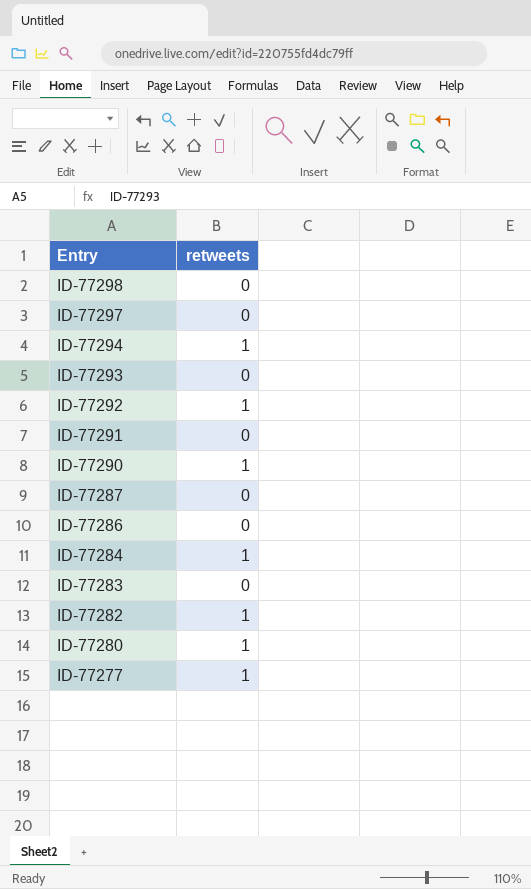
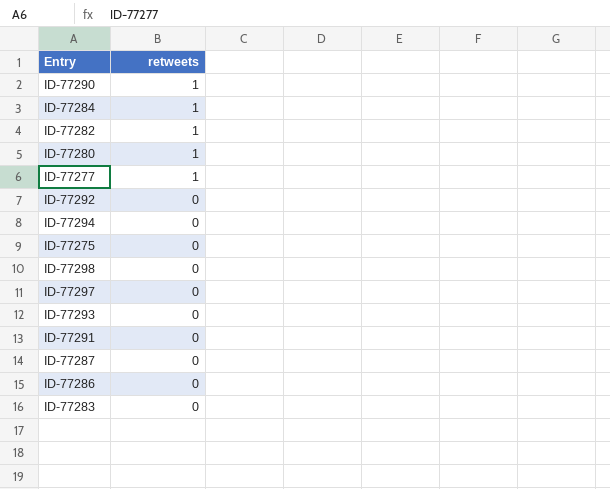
row order: Entry descending -> retweets descending
ID-77292 | retweets: 1 -> 0
ID-77294 | retweets: 1 -> 0
row ID-77275: none -> 0

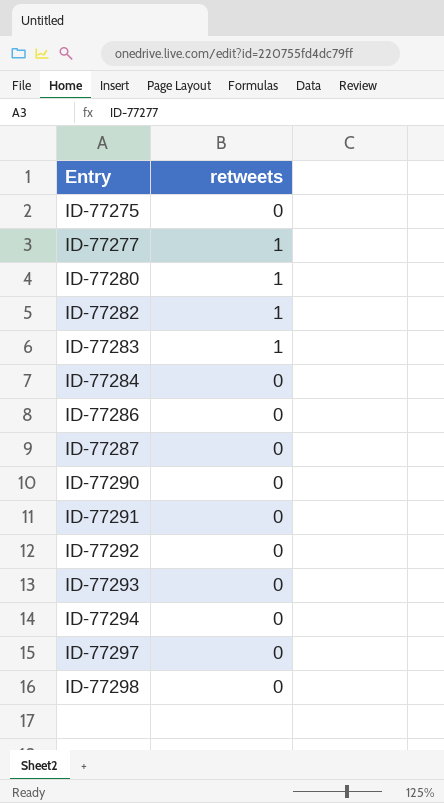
row order: retweets descending -> Entry ascending
ID-77283 | retweets: 0 -> 1
ID-77284 | retweets: 1 -> 0
ID-77290 | retweets: 1 -> 0

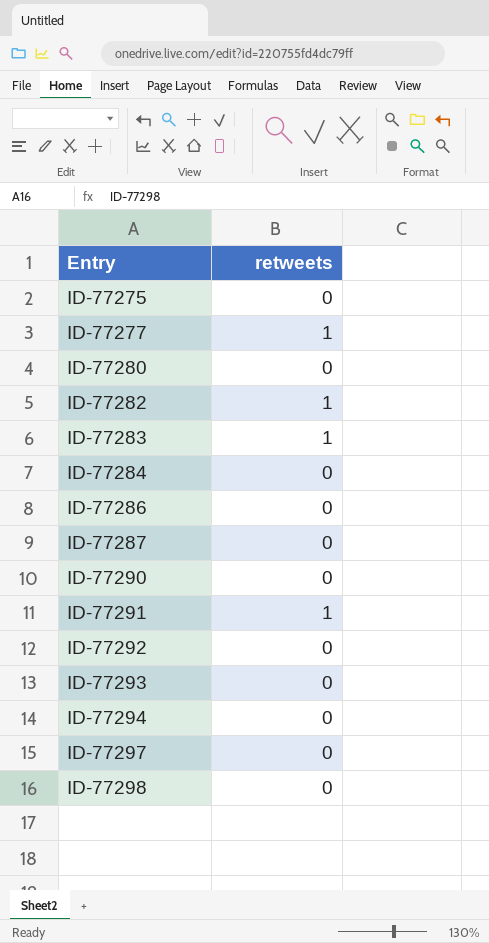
ID-77280 | retweets: 1 -> 0
ID-77291 | retweets: 0 -> 1

